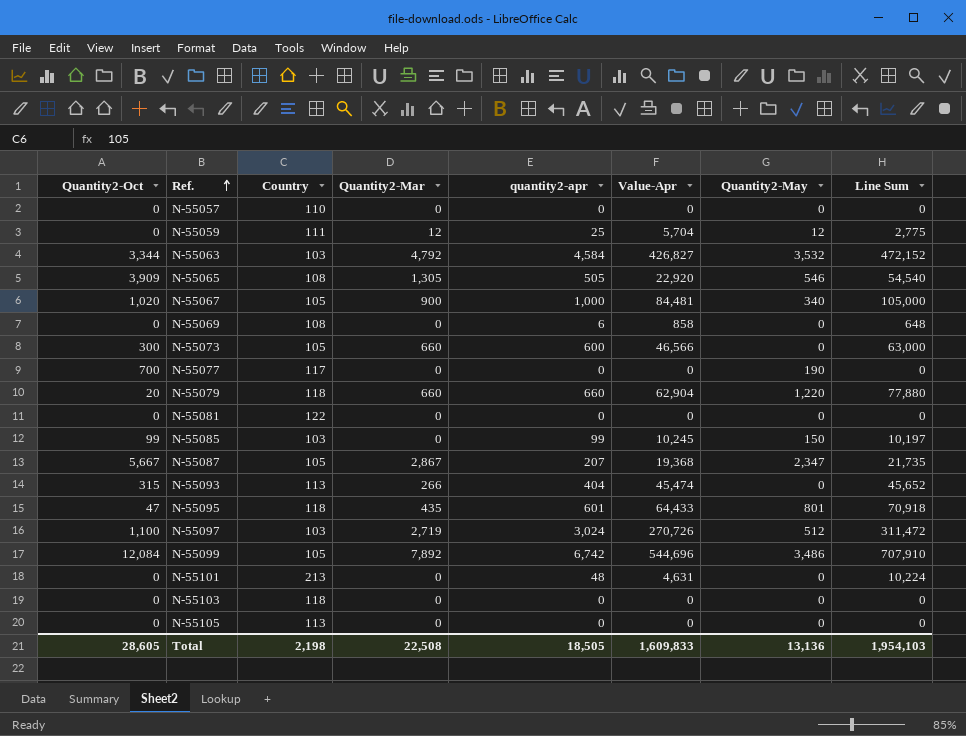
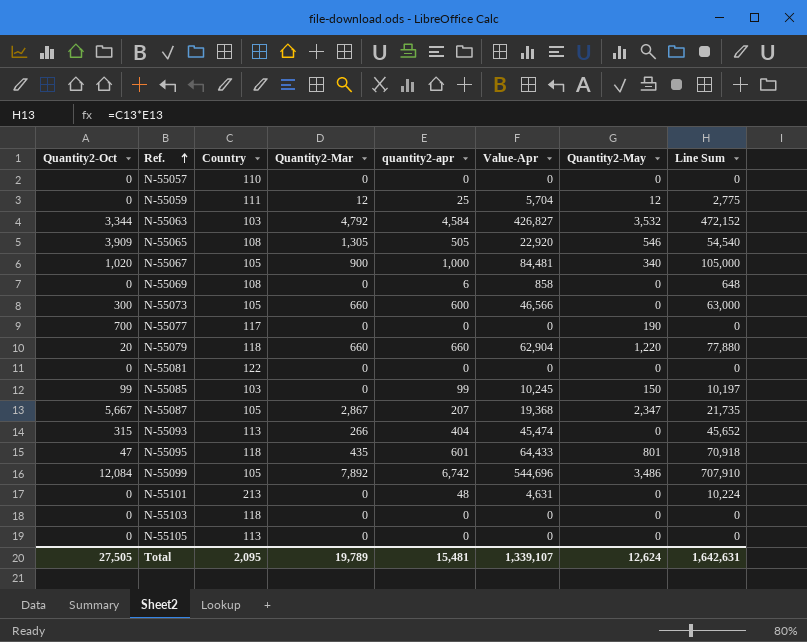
row N-55097: 1,100 | 103 | 2,719 | 3,024 | 270,726 | 512 | 311,472 -> none
Total | Quantity2-Oct: 28,605 -> 27,505
Total | Country: 2,198 -> 2,095
Total | Quantity2-Mar: 22,508 -> 19,789
Total | quantity2-apr: 18,505 -> 15,481
Total | Value-Apr: 1,609,833 -> 1,339,107
Total | Quantity2-May: 13,136 -> 12,624
Total | Line Sum: 1,954,103 -> 1,642,631

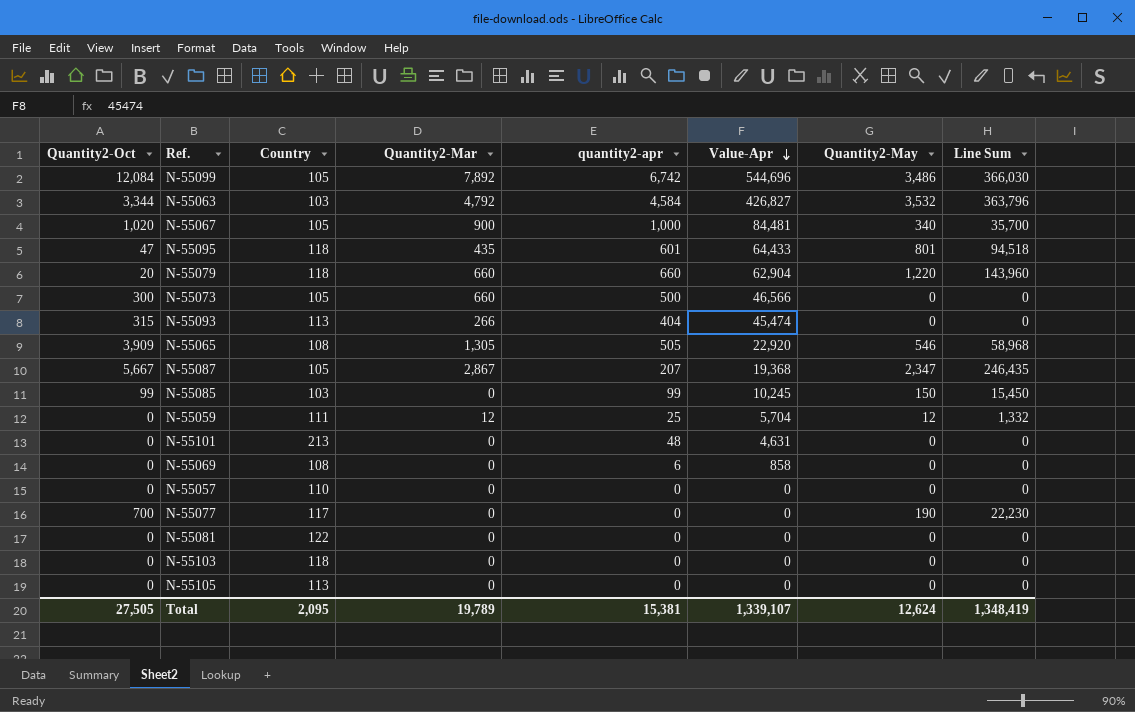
row order: Ref. ascending -> Value-Apr descending
column Line Sum | formula: [Country] * [quantity2-apr] -> [Country] * [Quantity2-May]
N-55073 | quantity2-apr: 600 -> 500
Total | quantity2-apr: 15,481 -> 15,381
Total | Line Sum: 1,642,631 -> 1,348,419

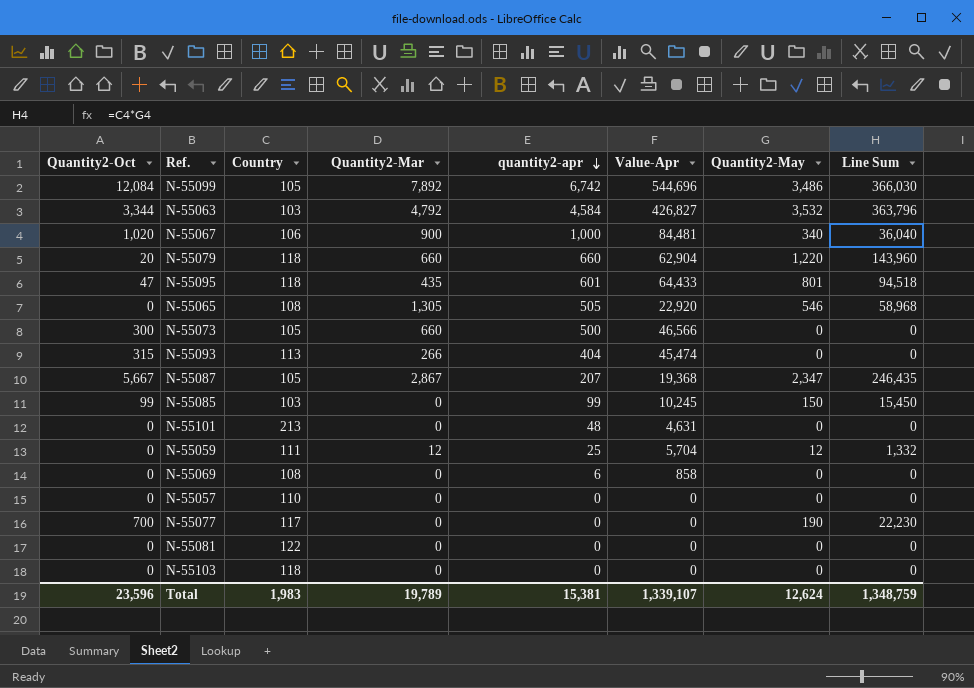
row order: Value-Apr descending -> quantity2-apr descending
row N-55105: 0 | 113 | 0 | 0 | 0 | 0 | 0 -> none
N-55067 | Country: 105 -> 106
N-55067 | Line Sum: 35,700 -> 36,040
N-55065 | Quantity2-Oct: 3,909 -> 0
Total | Quantity2-Oct: 27,505 -> 23,596
Total | Country: 2,095 -> 1,983
Total | Line Sum: 1,348,419 -> 1,348,759

